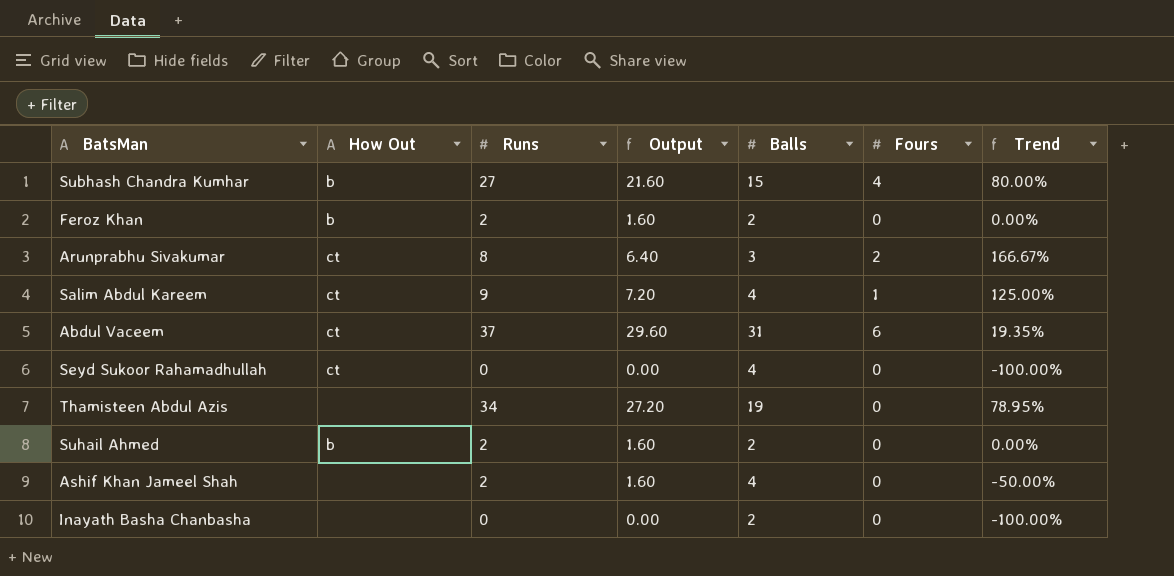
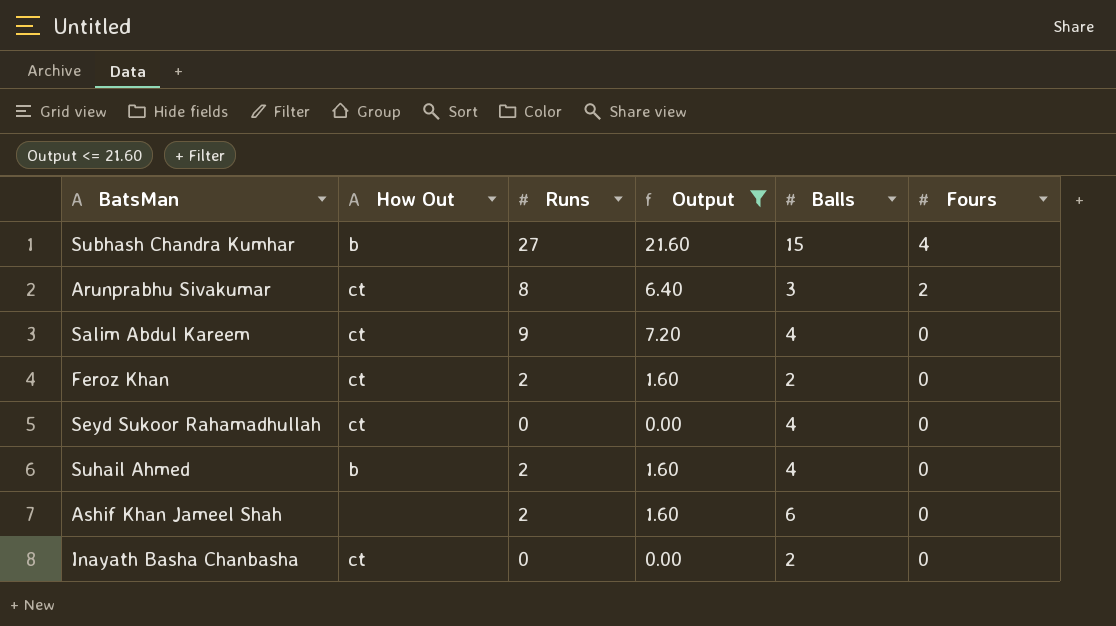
filter: none -> Output <= 21.60
row order: none -> Fours descending
column Trend | formula: ([Runs] - [Balls]) / [Balls] -> none
Salim Abdul Kareem | Fours: 1 -> 0
Feroz Khan | How Out: b -> ct
Suhail Ahmed | Balls: 2 -> 4
Ashif Khan Jameel Shah | Balls: 4 -> 6
Inayath Basha Chanbasha | How Out: none -> ct

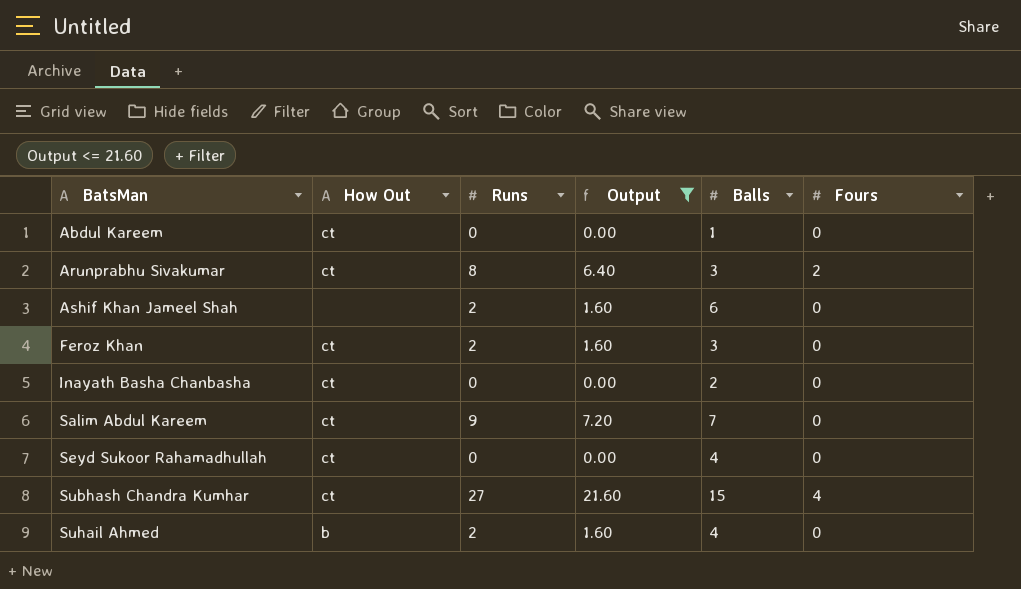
row order: Fours descending -> BatsMan ascending
row Abdul Kareem: none -> ct | 0 | 0.00 | 1 | 0
Feroz Khan | Balls: 2 -> 3
Salim Abdul Kareem | Balls: 4 -> 7
Subhash Chandra Kumhar | How Out: b -> ct

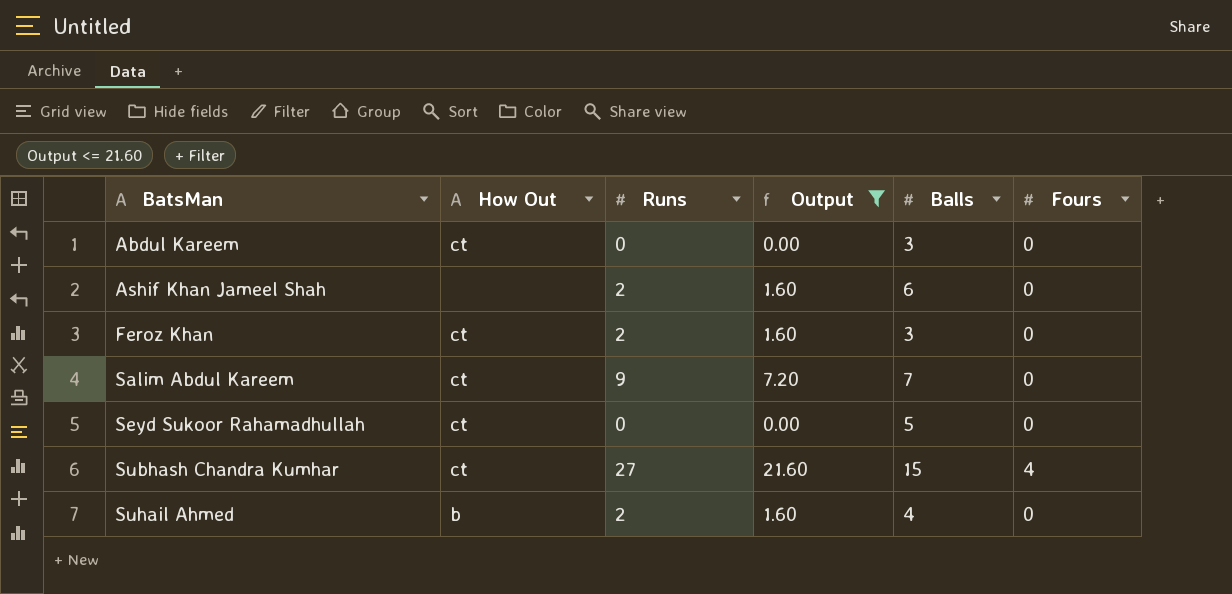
row Arunprabhu Sivakumar: ct | 8 | 6.40 | 3 | 2 -> none
row Inayath Basha Chanbasha: ct | 0 | 0.00 | 2 | 0 -> none
Abdul Kareem | Balls: 1 -> 3
Seyd Sukoor Rahamadhullah | Balls: 4 -> 5

